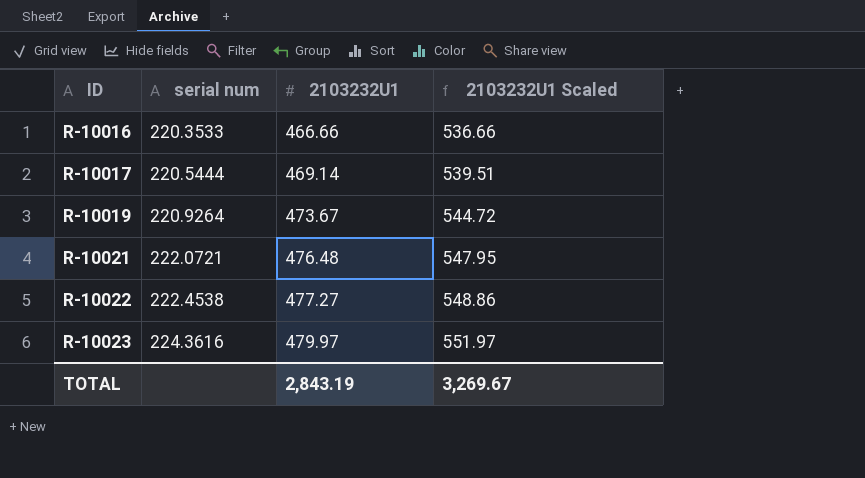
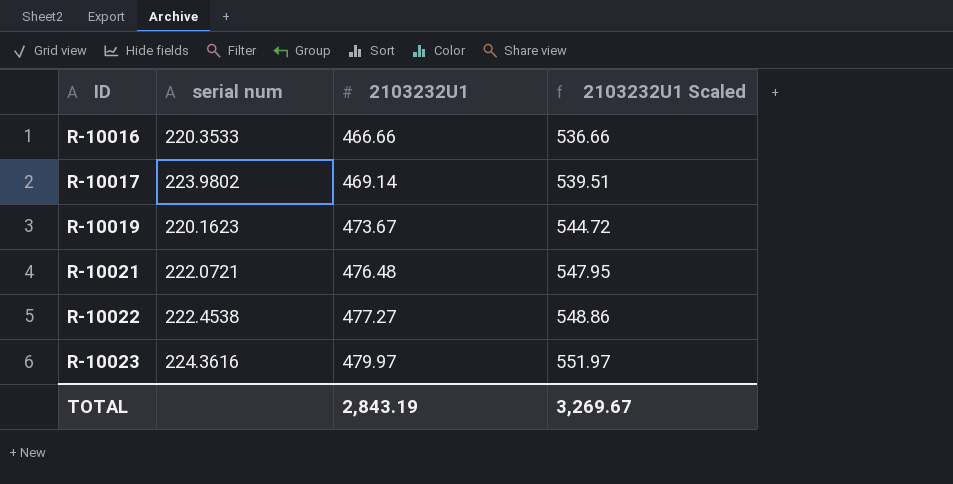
R-10017 | serial num: 220.5444 -> 223.9802
R-10019 | serial num: 220.9264 -> 220.1623

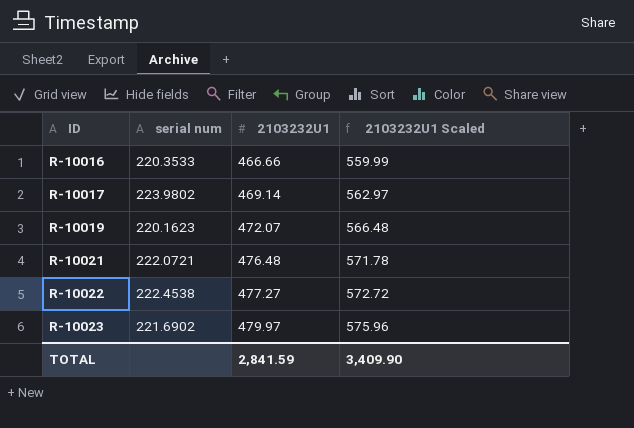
column 2103232U1 Scaled | formula: [2103232U1] * 1.15 -> [2103232U1] * 1.2
R-10019 | 2103232U1: 473.67 -> 472.07
R-10023 | serial num: 224.3616 -> 221.6902
TOTAL | 2103232U1: 2,843.19 -> 2,841.59
TOTAL | 2103232U1 Scaled: 3,269.67 -> 3,409.90

